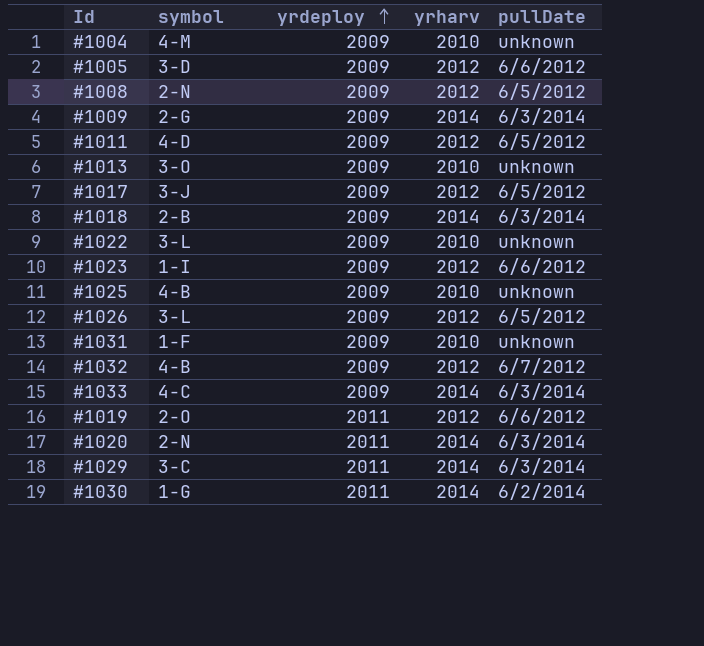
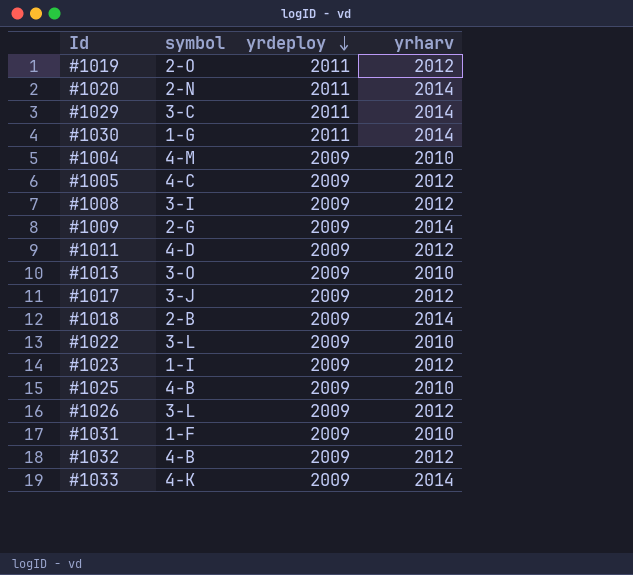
row order: yrdeploy ascending -> yrdeploy descending
column pullDate | position: 5 -> none
#1005 | symbol: 3-D -> 4-C
#1008 | symbol: 2-N -> 3-I
#1033 | symbol: 4-C -> 4-K

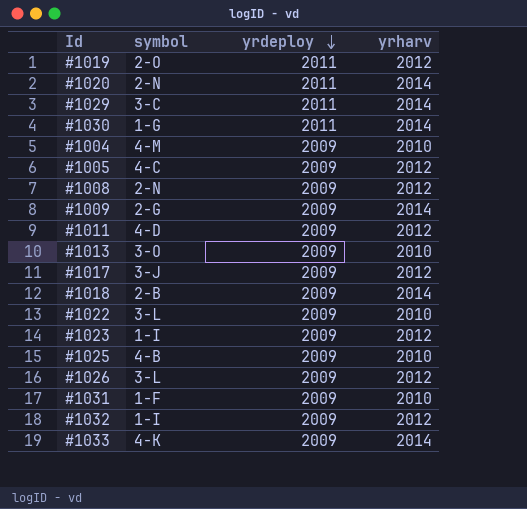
#1008 | symbol: 3-I -> 2-N
#1032 | symbol: 4-B -> 1-I

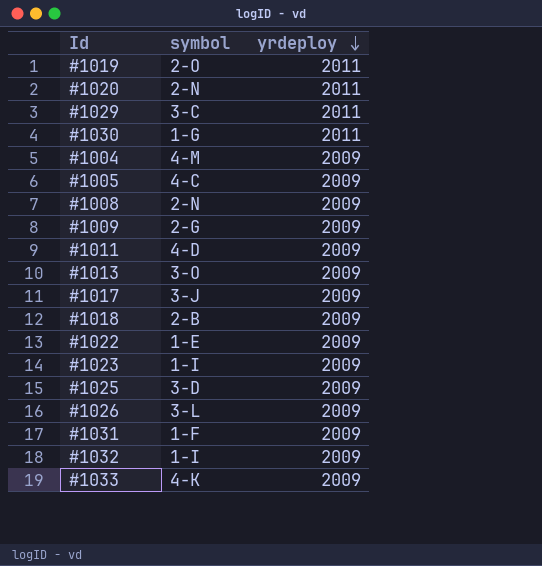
column yrharv | position: 4 -> none
#1022 | symbol: 3-L -> 1-E
#1025 | symbol: 4-B -> 3-D

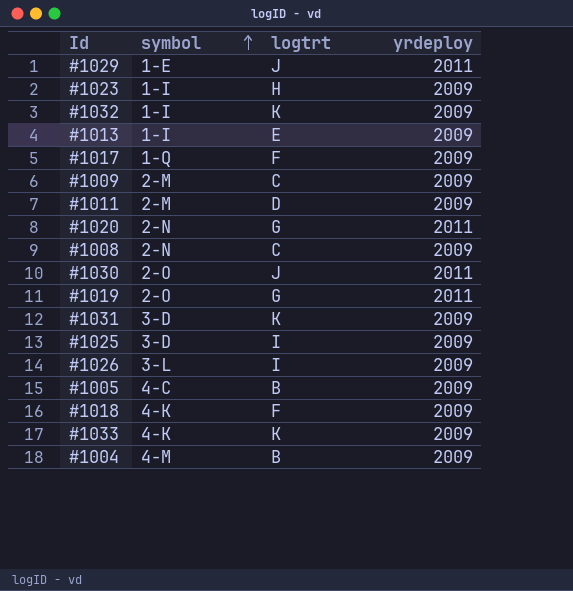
row order: yrdeploy descending -> symbol ascending
column logtrt | position: none -> 3
row #1022: 1-E | 2009 -> none
#1029 | symbol: 3-C -> 1-E
#1013 | symbol: 3-O -> 1-I
#1017 | symbol: 3-J -> 1-Q
#1009 | symbol: 2-G -> 2-M
#1011 | symbol: 4-D -> 2-M
#1030 | symbol: 1-G -> 2-O
#1031 | symbol: 1-F -> 3-D
#1018 | symbol: 2-B -> 4-K

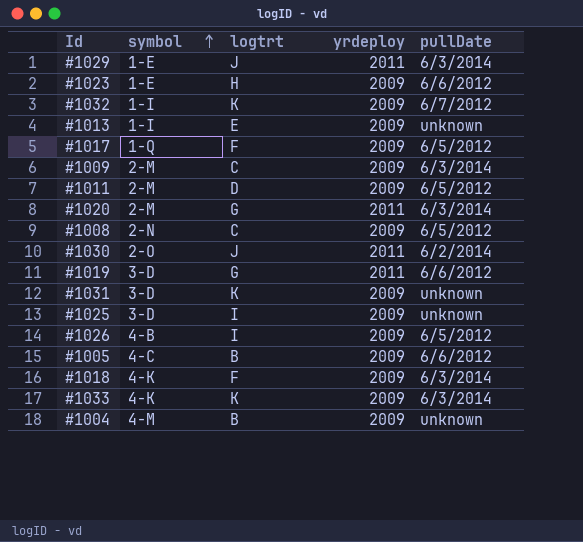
column pullDate | position: none -> 5
#1023 | symbol: 1-I -> 1-E
#1020 | symbol: 2-N -> 2-M
#1019 | symbol: 2-O -> 3-D
#1026 | symbol: 3-L -> 4-B

